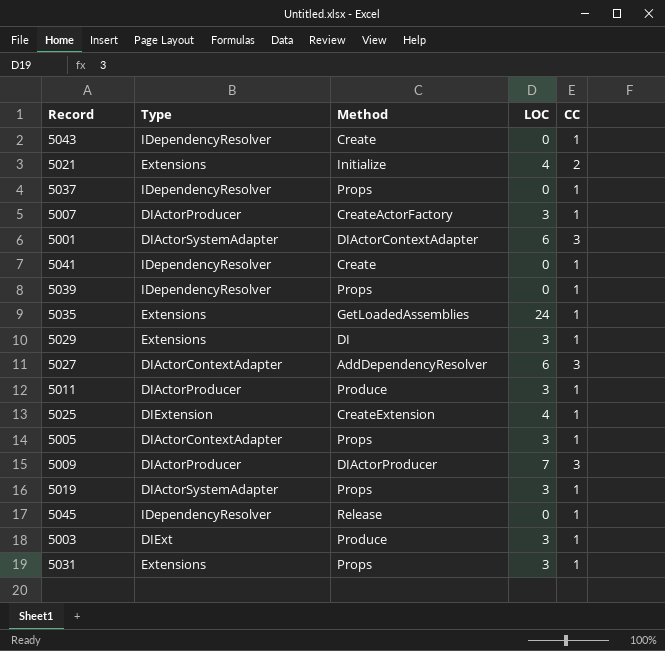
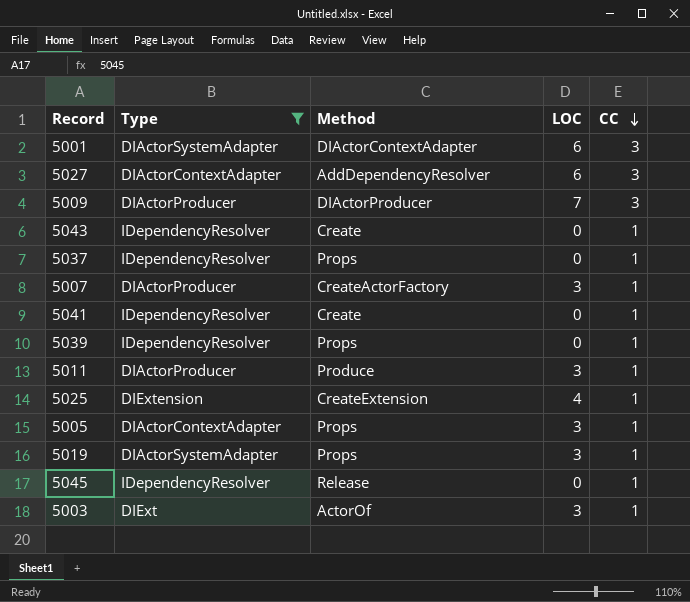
filter: none -> Type != Extensions
row order: none -> CC descending
5003 | Method: Produce -> ActorOf

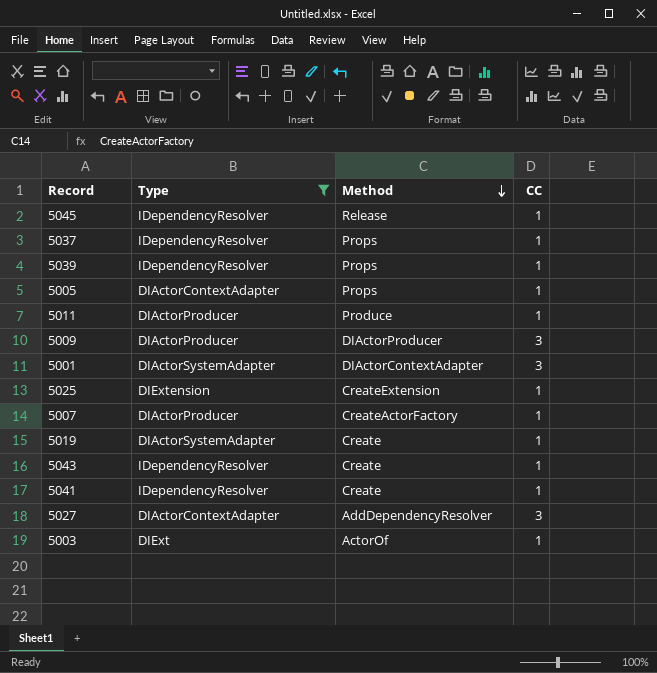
row order: CC descending -> Method descending
column LOC | position: 4 -> none
5019 | Method: Props -> Create

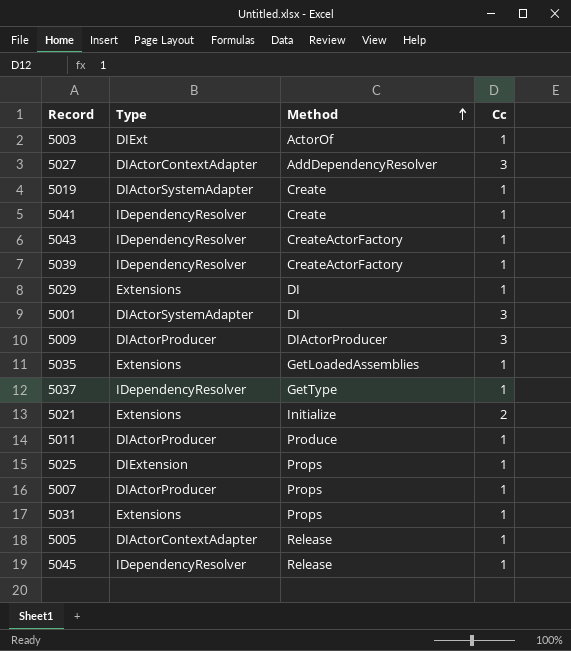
filter: Type != Extensions -> none
row order: Method descending -> Method ascending
column name: CC -> Cc
5043 | Method: Create -> CreateActorFactory
5039 | Method: Props -> CreateActorFactory
5001 | Method: DIActorContextAdapter -> DI
5037 | Method: Props -> GetType
5025 | Method: CreateExtension -> Props
5007 | Method: CreateActorFactory -> Props
5005 | Method: Props -> Release

